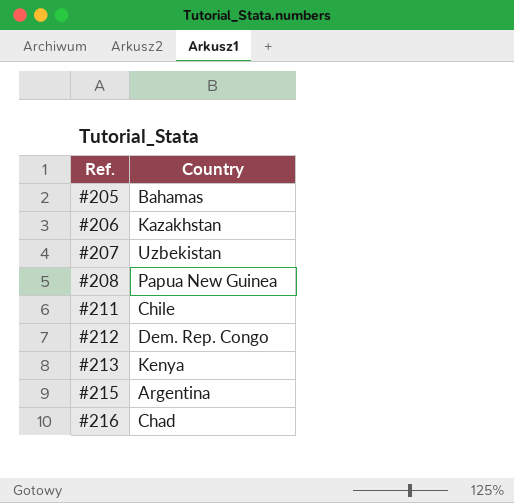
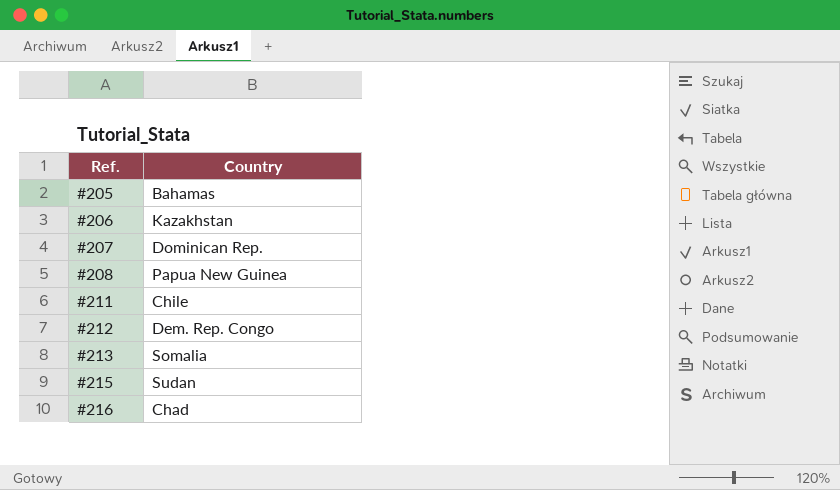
#207 | Country: Uzbekistan -> Dominican Rep.
#213 | Country: Kenya -> Somalia
#215 | Country: Argentina -> Sudan

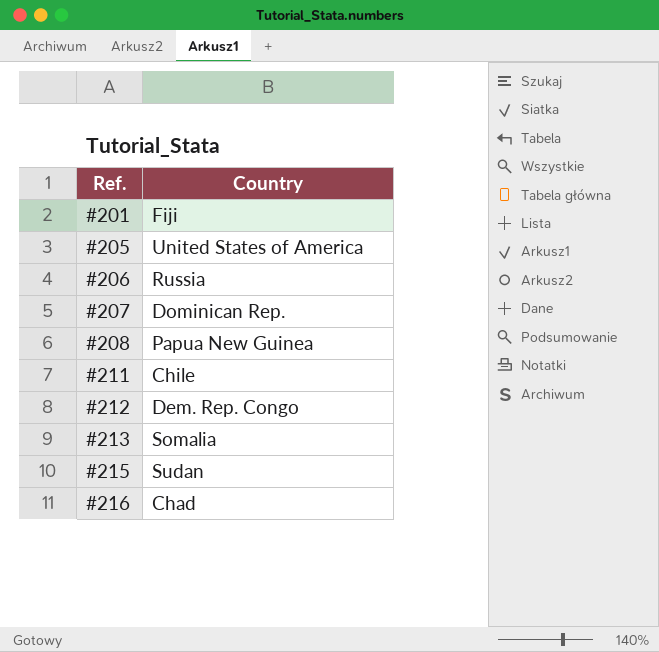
row #201: none -> Fiji
#205 | Country: Bahamas -> United States of America
#206 | Country: Kazakhstan -> Russia

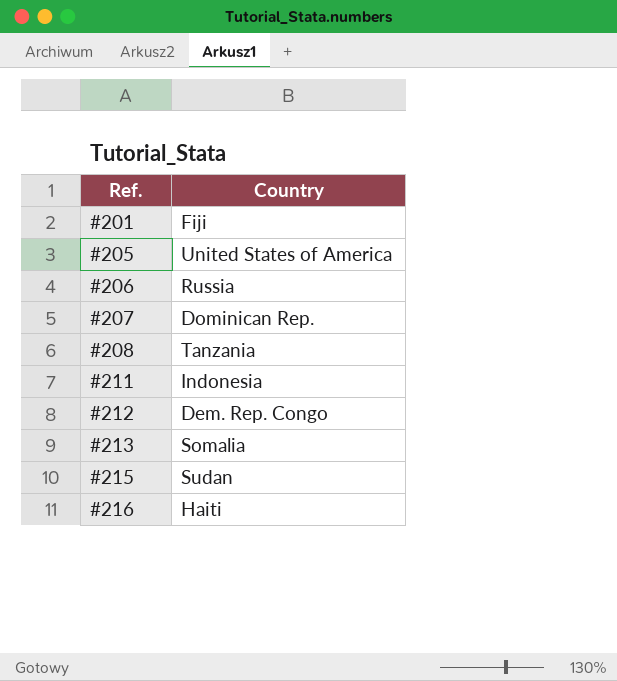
#208 | Country: Papua New Guinea -> Tanzania
#211 | Country: Chile -> Indonesia
#216 | Country: Chad -> Haiti

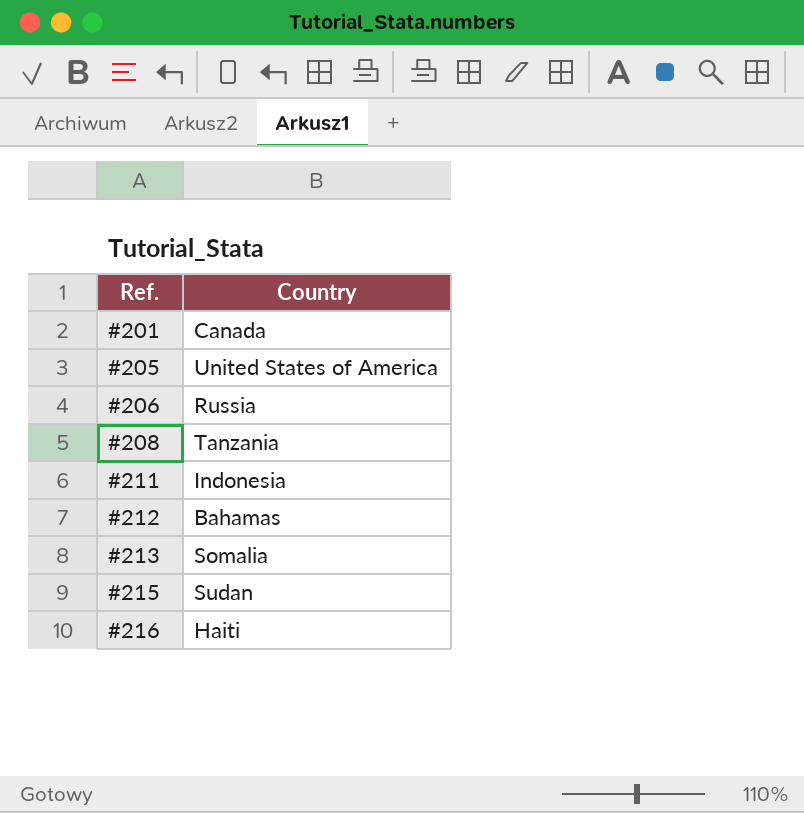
row #207: Dominican Rep. -> none
#201 | Country: Fiji -> Canada
#212 | Country: Dem. Rep. Congo -> Bahamas

